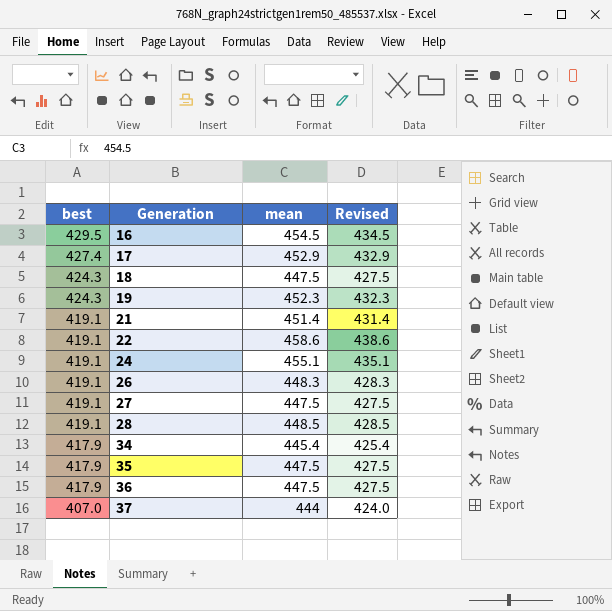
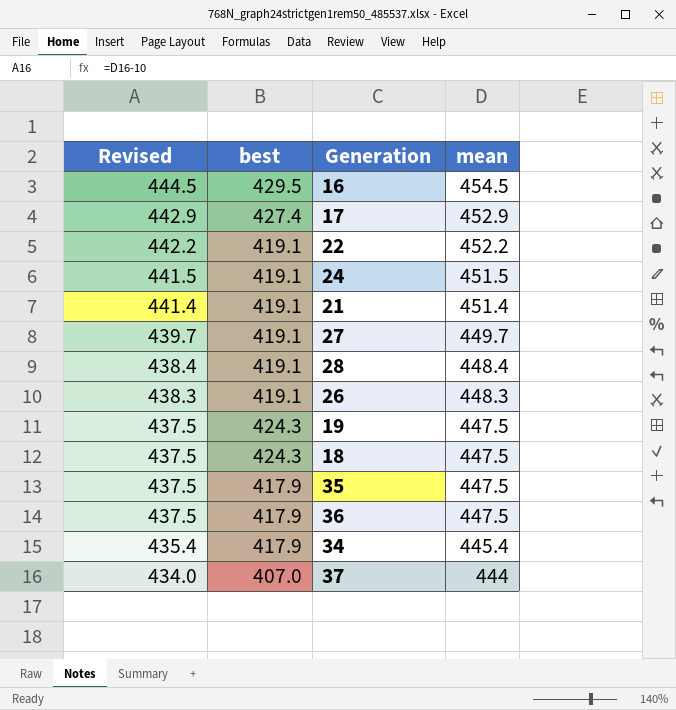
row order: best descending -> Revised descending
column Revised | formula: [mean] - 20 -> [mean] - 10
column Revised | position: 4 -> 1
22 | mean: 458.6 -> 452.2
24 | mean: 455.1 -> 451.5
27 | mean: 447.5 -> 449.7
28 | mean: 448.5 -> 448.4
19 | mean: 452.3 -> 447.5

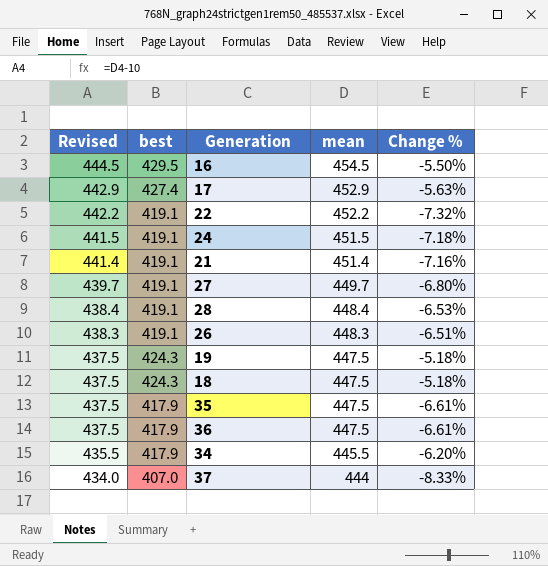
column Change % | formula: none -> ([best] - [mean]) / [mean]
34 | Revised: 435.4 -> 435.5
34 | mean: 445.4 -> 445.5

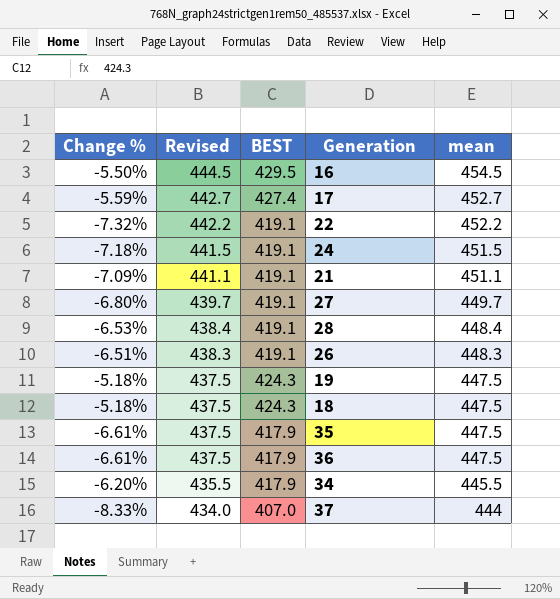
column Change % | position: 5 -> 1
column name: best -> BEST
17 | Change %: -5.63% -> -5.59%
17 | Revised: 442.9 -> 442.7
17 | mean: 452.9 -> 452.7
21 | Change %: -7.16% -> -7.09%
21 | Revised: 441.4 -> 441.1
21 | mean: 451.4 -> 451.1

